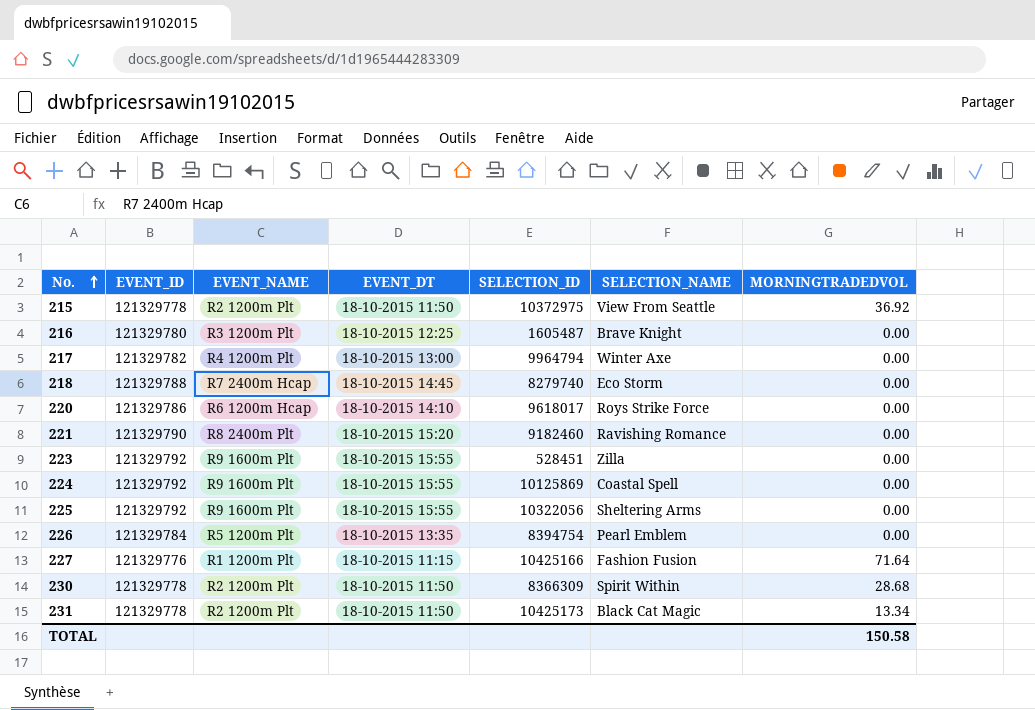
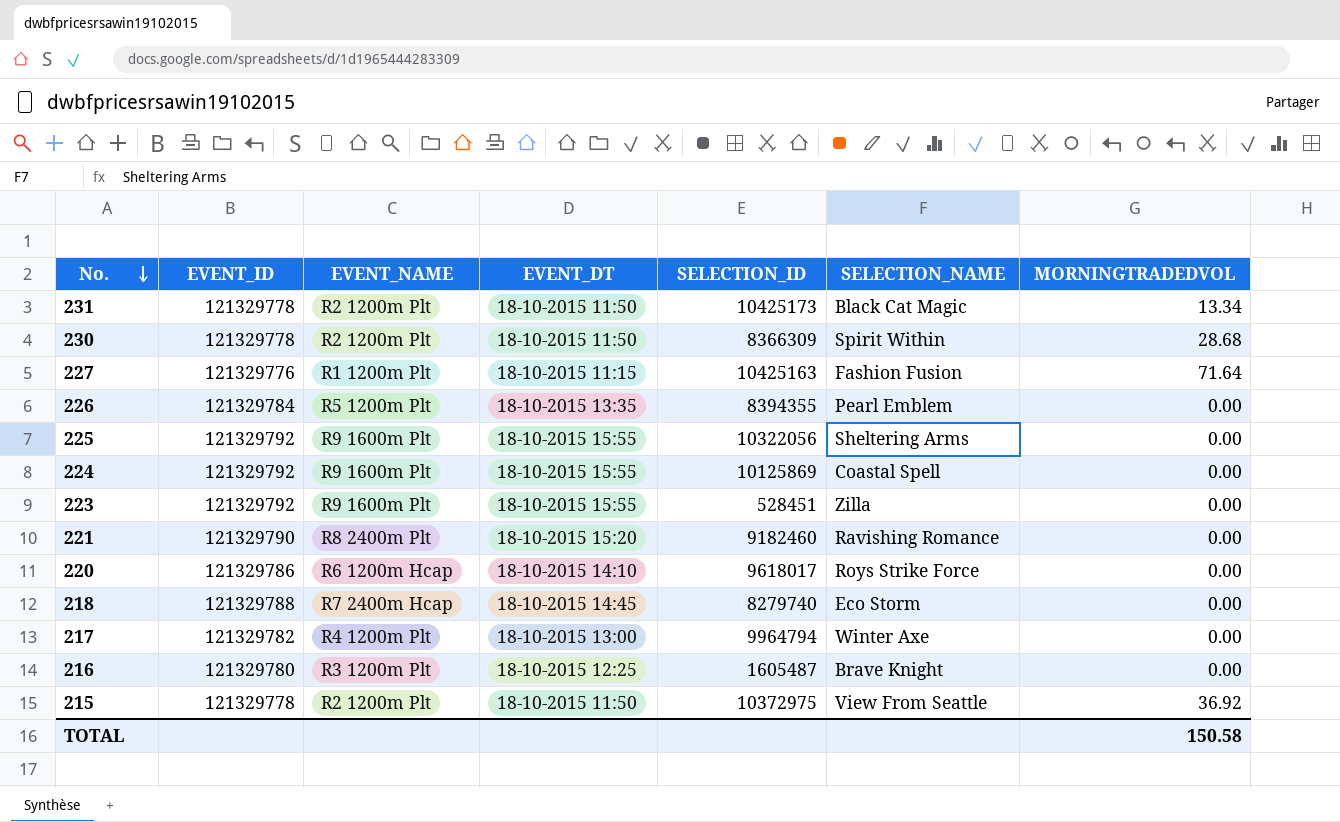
row order: No. ascending -> No. descending
227 | SELECTION_ID: 10425166 -> 10425163
226 | SELECTION_ID: 8394754 -> 8394355

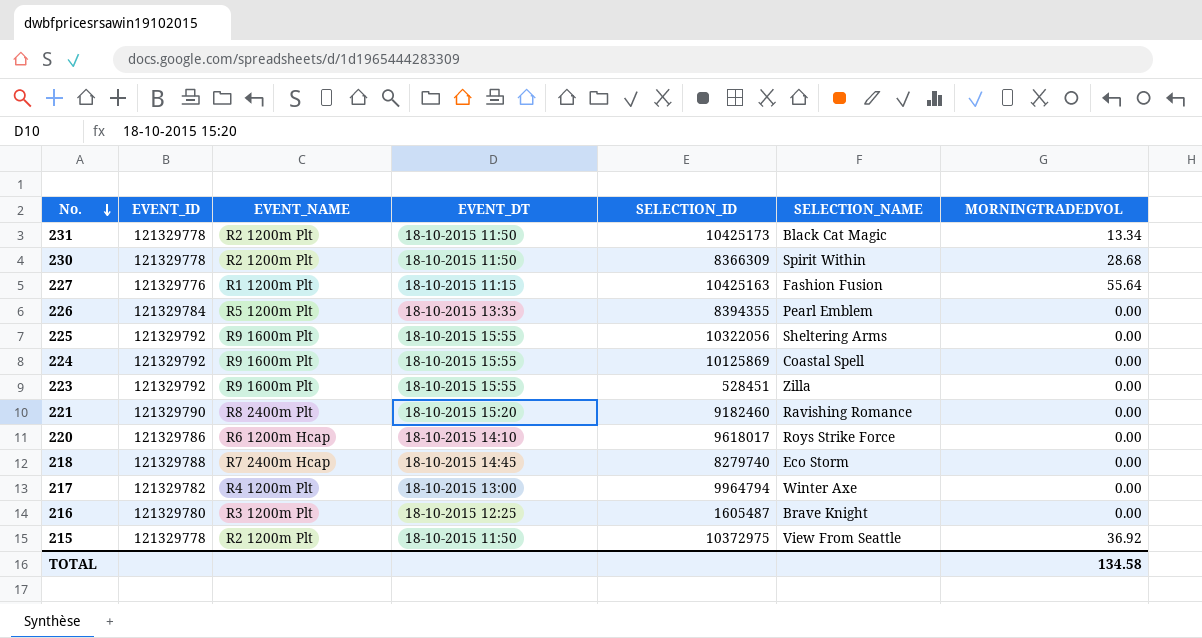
227 | MORNINGTRADEDVOL: 71.64 -> 55.64
TOTAL | MORNINGTRADEDVOL: 150.58 -> 134.58

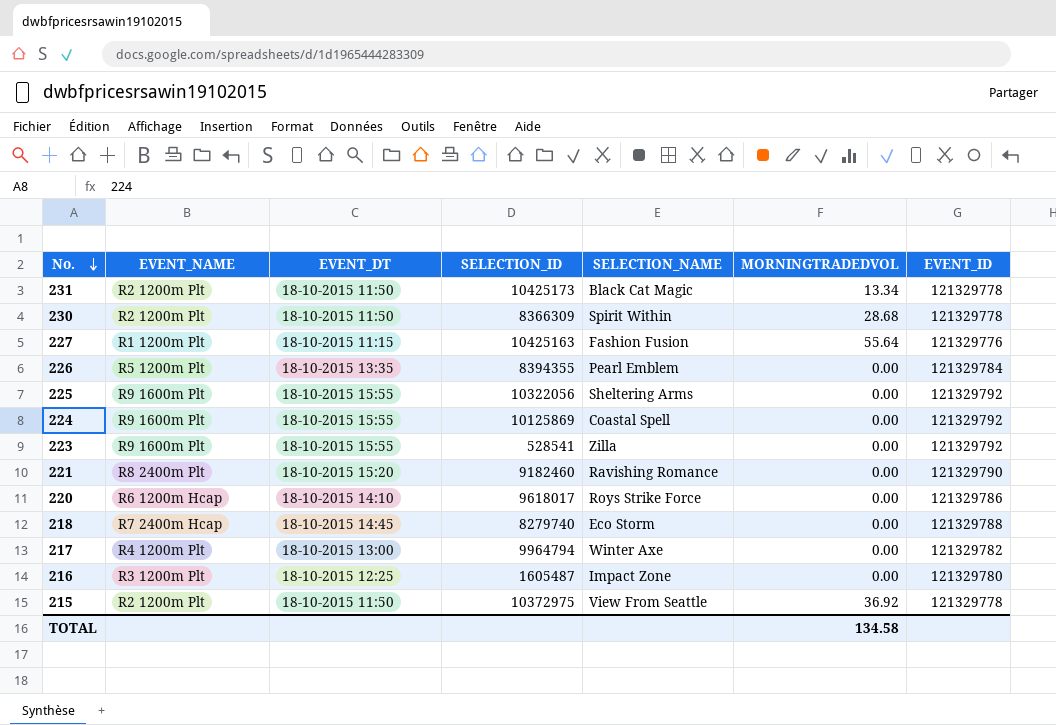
column EVENT_ID | position: 2 -> 7
223 | SELECTION_ID: 528451 -> 528541
216 | SELECTION_NAME: Brave Knight -> Impact Zone

